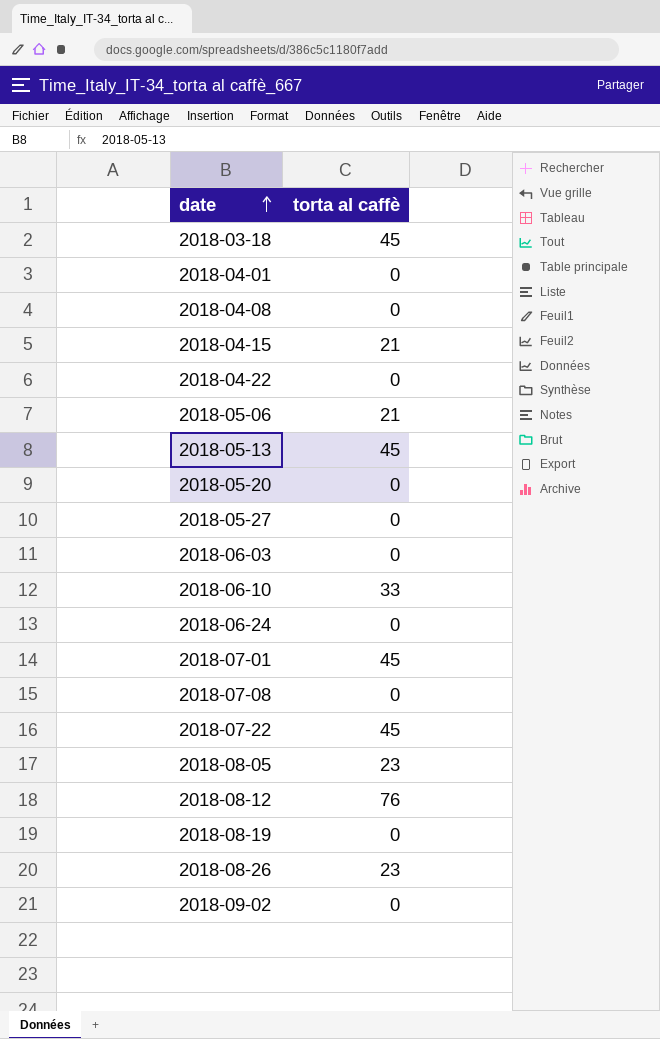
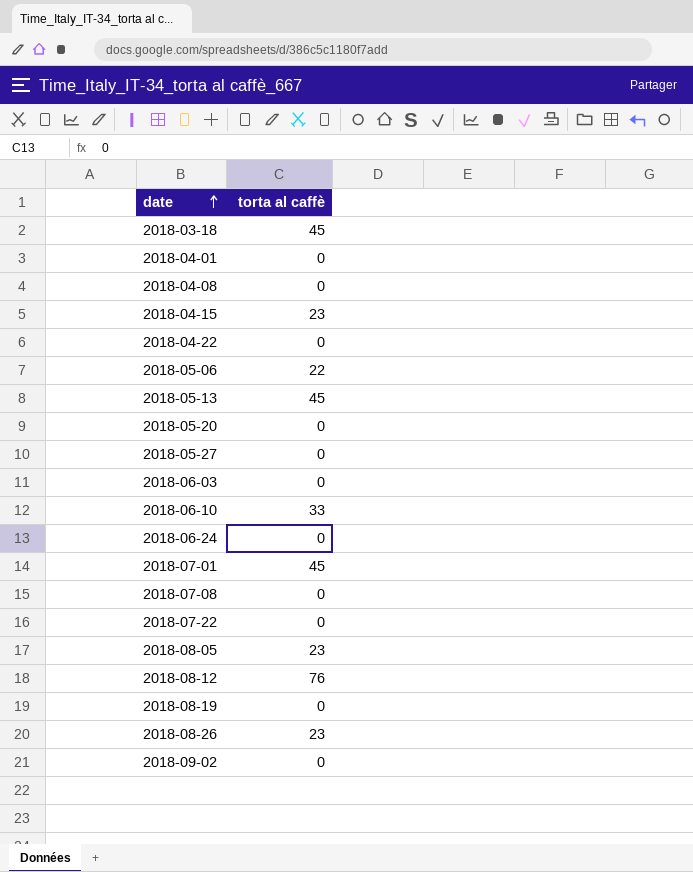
2018-04-15 | torta al caffè: 21 -> 23
2018-05-06 | torta al caffè: 21 -> 22
2018-07-22 | torta al caffè: 45 -> 0

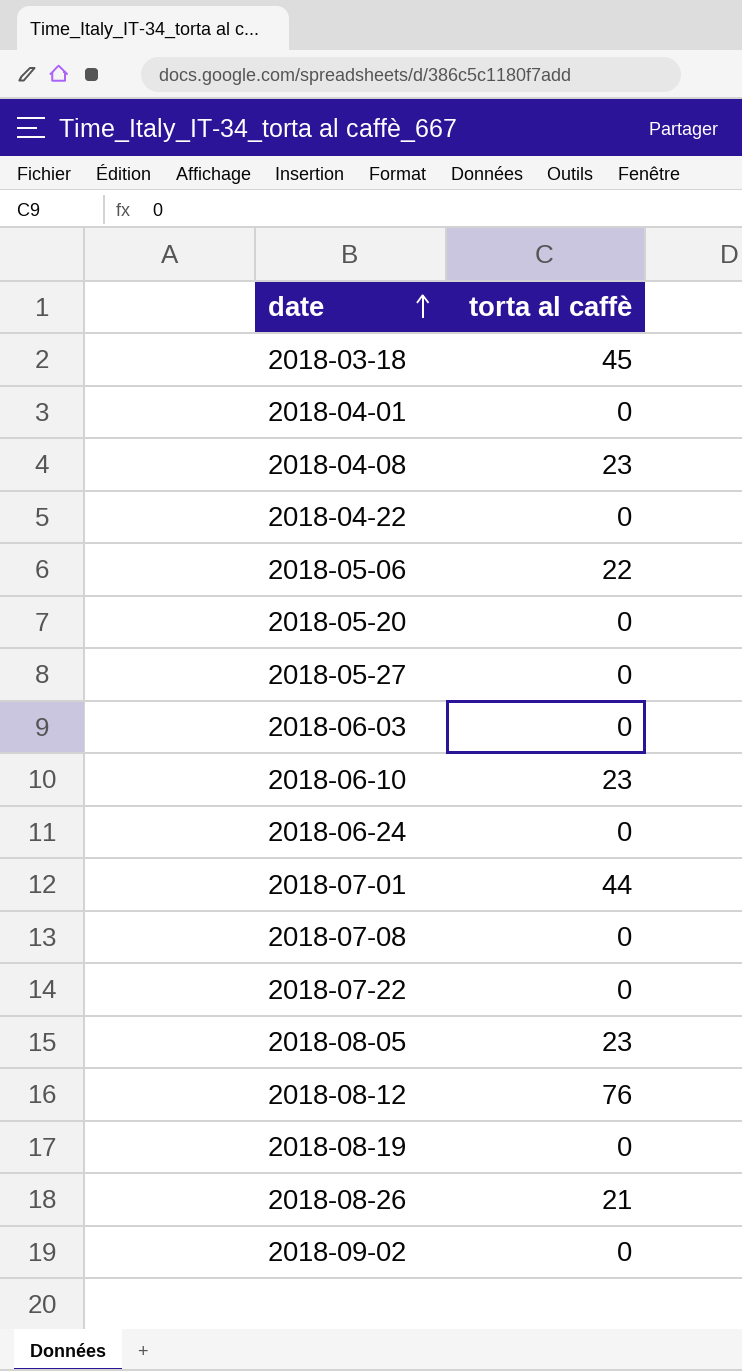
row 2018-04-15: 23 -> none
row 2018-05-13: 45 -> none
2018-04-08 | torta al caffè: 0 -> 23
2018-06-10 | torta al caffè: 33 -> 23
2018-07-01 | torta al caffè: 45 -> 44
2018-08-26 | torta al caffè: 23 -> 21

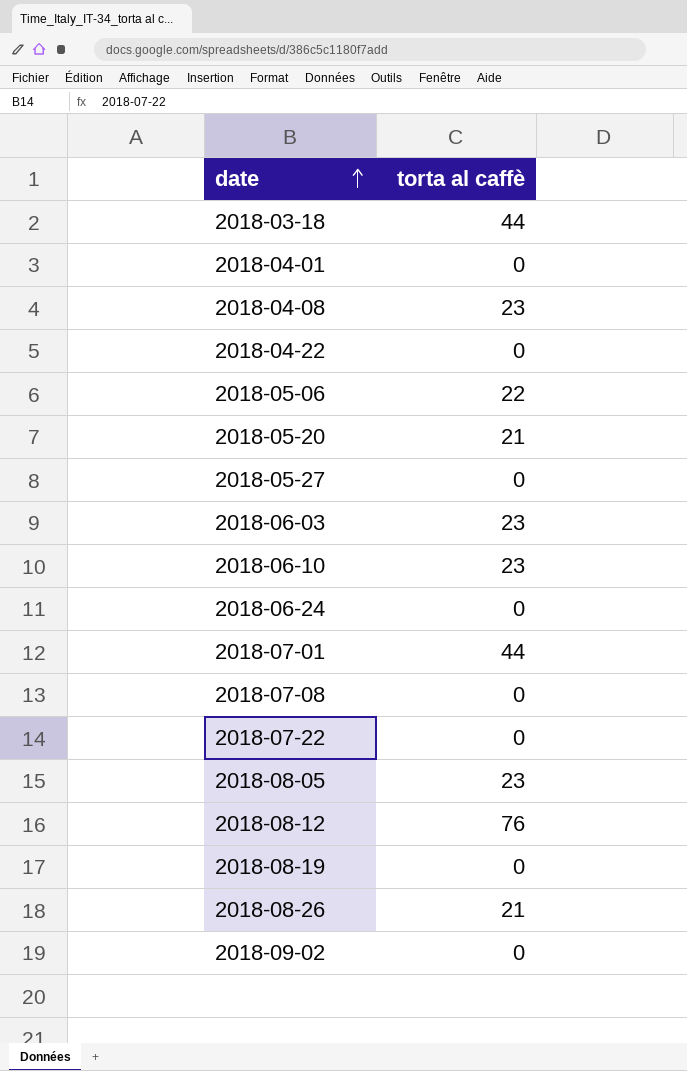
2018-03-18 | torta al caffè: 45 -> 44
2018-05-20 | torta al caffè: 0 -> 21
2018-06-03 | torta al caffè: 0 -> 23

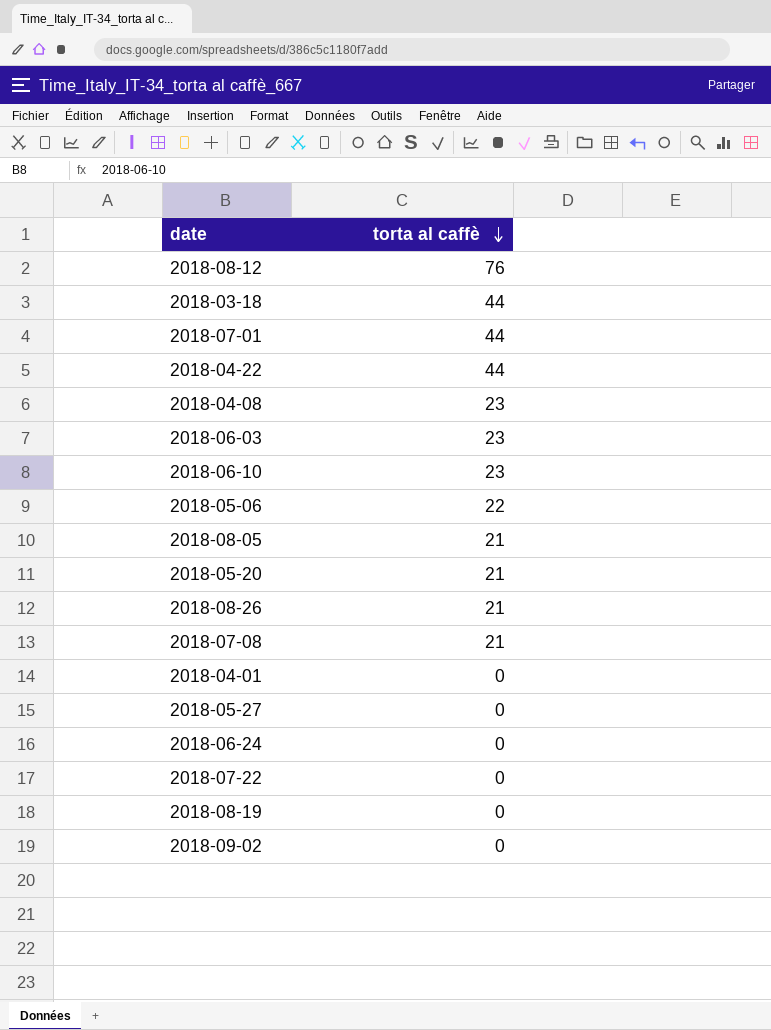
row order: date ascending -> torta al caffè descending
2018-04-22 | torta al caffè: 0 -> 44
2018-08-05 | torta al caffè: 23 -> 21
2018-07-08 | torta al caffè: 0 -> 21

